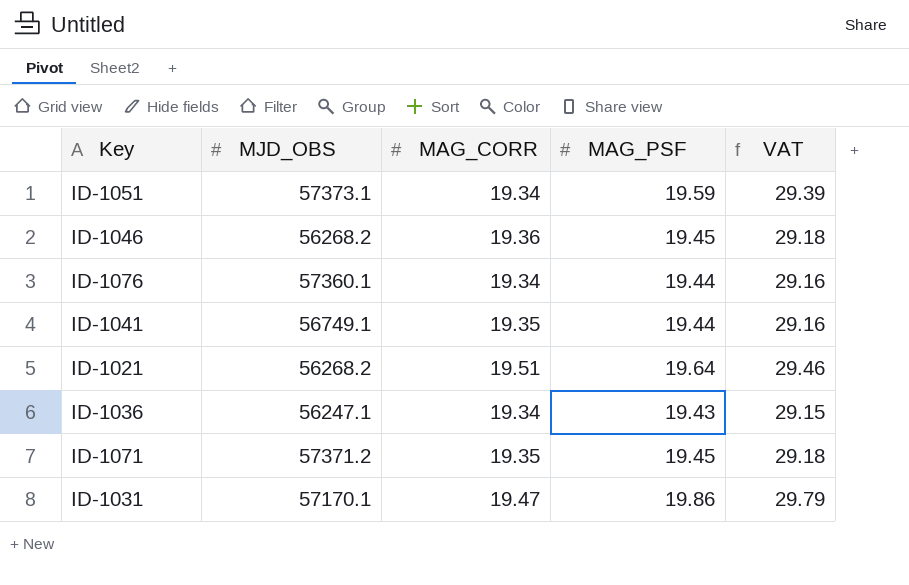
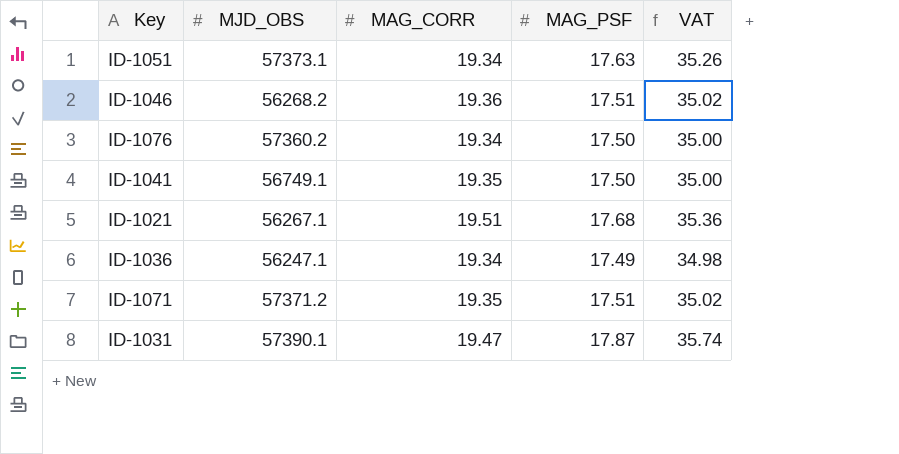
column VAT | formula: [MAG_PSF] * 1.5 -> [MAG_PSF] * 2
ID-1051 | MAG_PSF: 19.59 -> 17.63
ID-1046 | MAG_PSF: 19.45 -> 17.51
ID-1076 | MJD_OBS: 57360.1 -> 57360.2
ID-1076 | MAG_PSF: 19.44 -> 17.50
ID-1041 | MAG_PSF: 19.44 -> 17.50
ID-1021 | MJD_OBS: 56268.2 -> 56267.1
ID-1021 | MAG_PSF: 19.64 -> 17.68
ID-1036 | MAG_PSF: 19.43 -> 17.49
ID-1071 | MAG_PSF: 19.45 -> 17.51
ID-1031 | MJD_OBS: 57170.1 -> 57390.1
ID-1031 | MAG_PSF: 19.86 -> 17.87

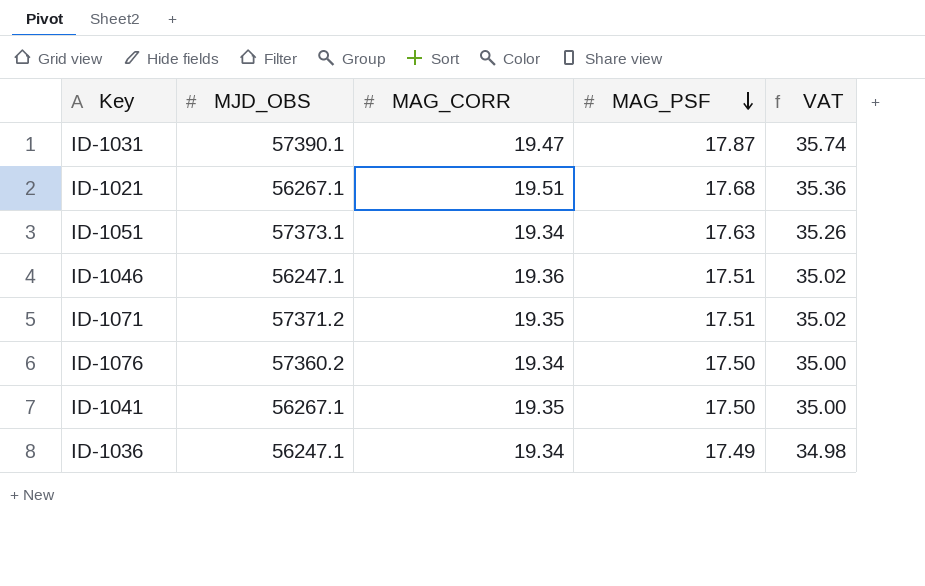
row order: none -> MAG_PSF descending
ID-1046 | MJD_OBS: 56268.2 -> 56247.1
ID-1041 | MJD_OBS: 56749.1 -> 56267.1

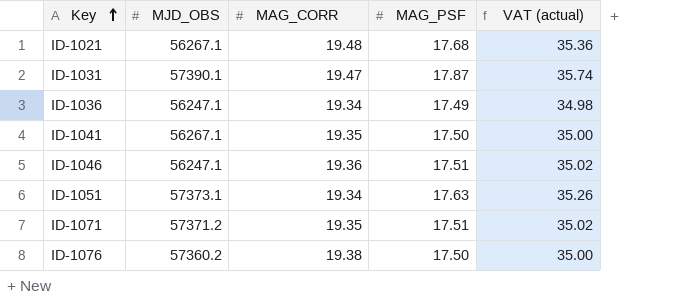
row order: MAG_PSF descending -> Key ascending
column name: VAT -> VAT (actual)
ID-1021 | MAG_CORR: 19.51 -> 19.48
ID-1076 | MAG_CORR: 19.34 -> 19.38

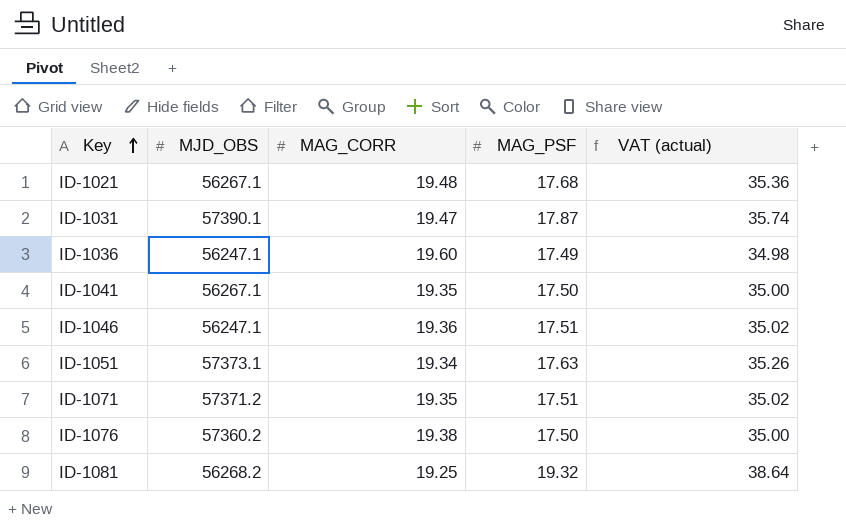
ID-1036 | MAG_CORR: 19.34 -> 19.60
row ID-1081: none -> 56268.2 | 19.25 | 19.32 | 38.64

